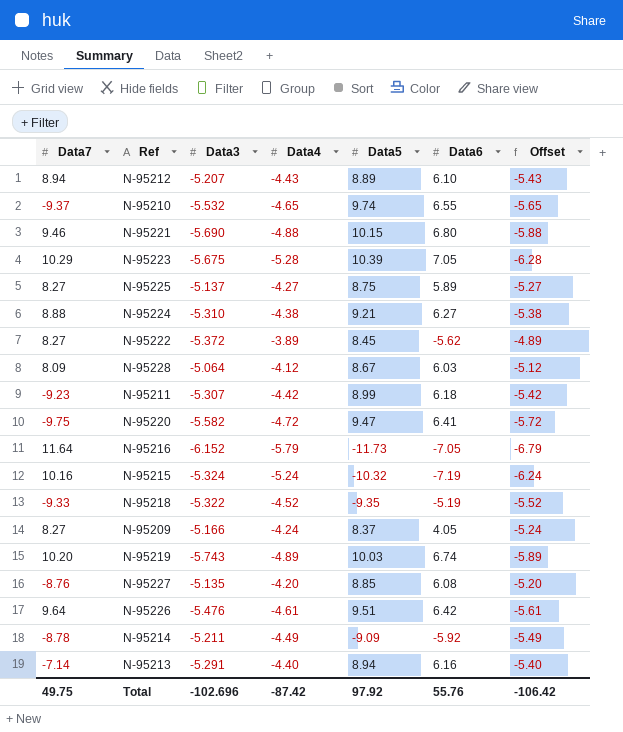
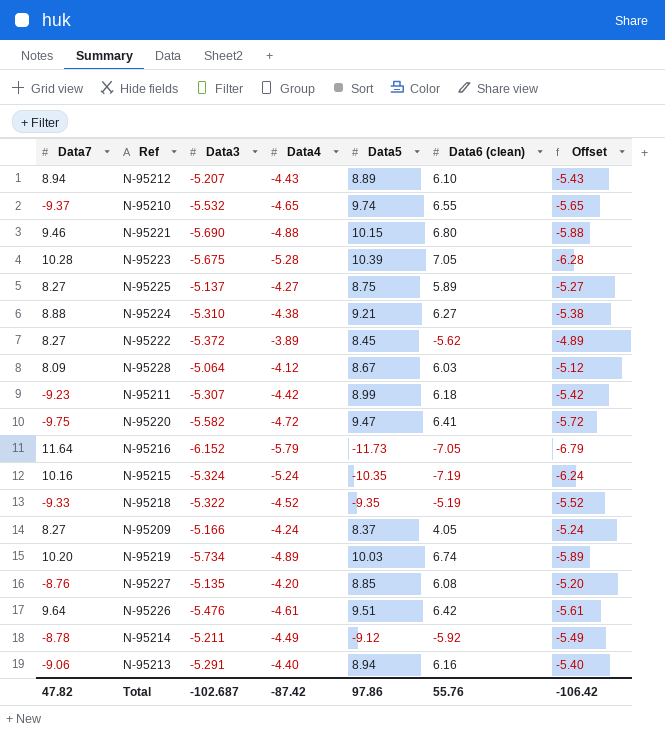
column name: Data6 -> Data6 (clean)
N-95223 | Data7: 10.29 -> 10.28
N-95215 | Data5: -10.32 -> -10.35
N-95219 | Data3: -5.743 -> -5.734
N-95214 | Data5: -9.09 -> -9.12
N-95213 | Data7: -7.14 -> -9.06
Total | Data7: 49.75 -> 47.82
Total | Data3: -102.696 -> -102.687
Total | Data5: 97.92 -> 97.86

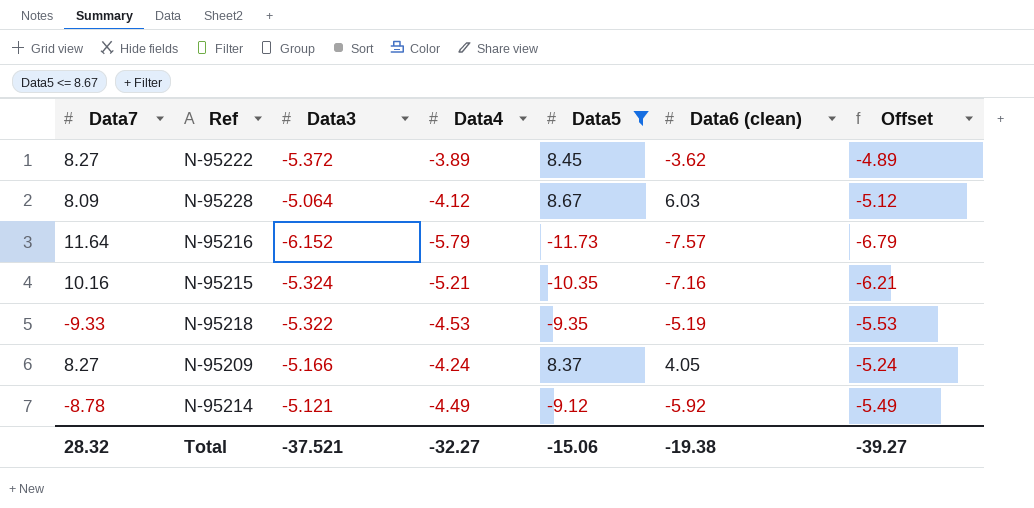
filter: none -> Data5 <= 8.67
N-95222 | Data6 (clean): -5.62 -> -3.62
N-95216 | Data6 (clean): -7.05 -> -7.57
N-95215 | Data4: -5.24 -> -5.21
N-95215 | Data6 (clean): -7.19 -> -7.16
N-95215 | Offset: -6.24 -> -6.21
N-95218 | Data4: -4.52 -> -4.53
N-95218 | Offset: -5.52 -> -5.53
N-95214 | Data3: -5.211 -> -5.121
Total | Data7: 47.82 -> 28.32
Total | Data3: -102.687 -> -37.521
Total | Data4: -87.42 -> -32.27
Total | Data5: 97.86 -> -15.06
Total | Data6 (clean): 55.76 -> -19.38
Total | Offset: -106.42 -> -39.27

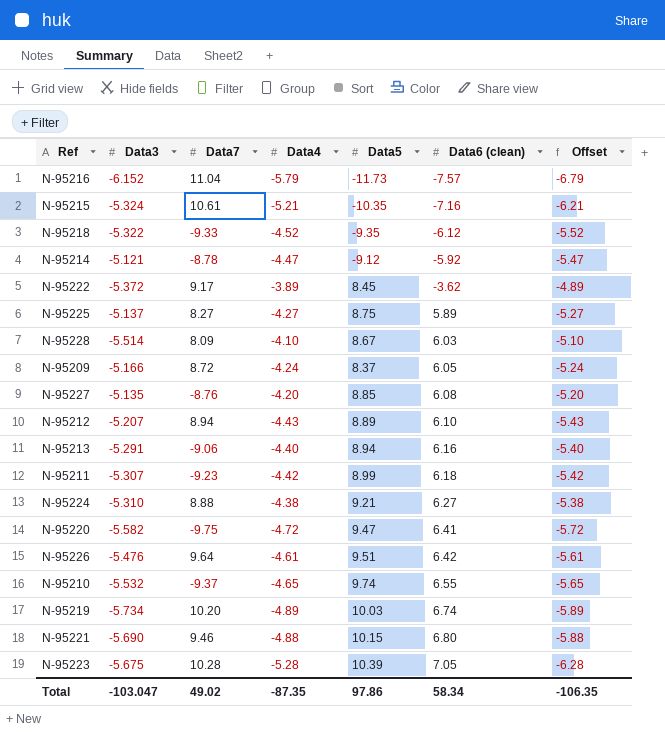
filter: Data5 <= 8.67 -> none
row order: none -> Data6 (clean) ascending
column Data7 | position: 1 -> 3
N-95216 | Data7: 11.64 -> 11.04
N-95215 | Data7: 10.16 -> 10.61
N-95218 | Data4: -4.53 -> -4.52
N-95218 | Data6 (clean): -5.19 -> -6.12
N-95218 | Offset: -5.53 -> -5.52
N-95214 | Data4: -4.49 -> -4.47
N-95214 | Offset: -5.49 -> -5.47
N-95222 | Data7: 8.27 -> 9.17
N-95228 | Data3: -5.064 -> -5.514
N-95228 | Data4: -4.12 -> -4.10
N-95228 | Offset: -5.12 -> -5.10
N-95209 | Data7: 8.27 -> 8.72
N-95209 | Data6 (clean): 4.05 -> 6.05
Total | Data3: -37.521 -> -103.047
Total | Data7: 28.32 -> 49.02
Total | Data4: -32.27 -> -87.35
Total | Data5: -15.06 -> 97.86
Total | Data6 (clean): -19.38 -> 58.34
Total | Offset: -39.27 -> -106.35

